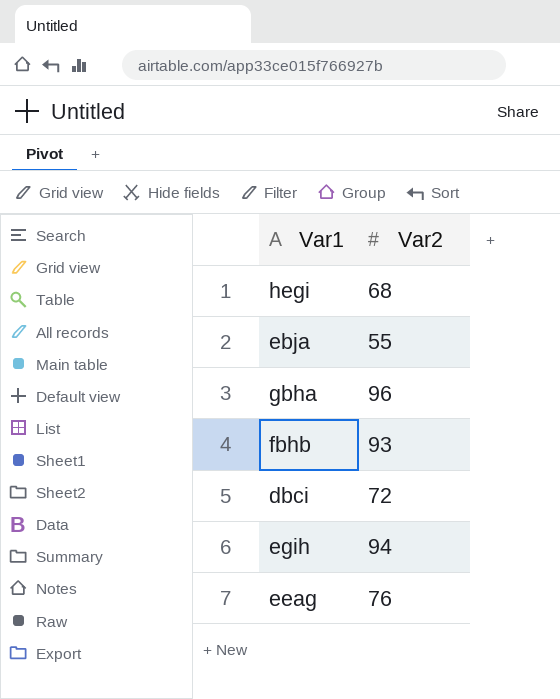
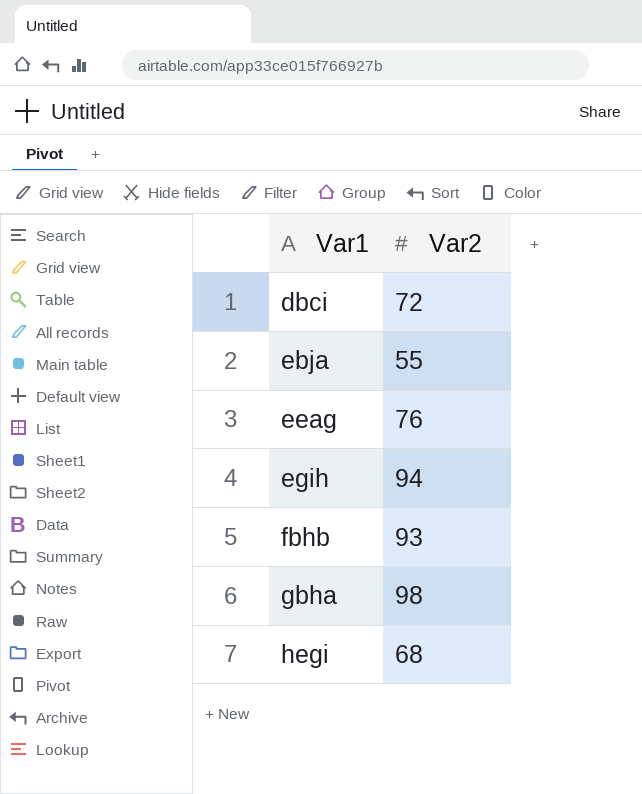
row order: none -> Var1 ascending
gbha | Var2: 96 -> 98

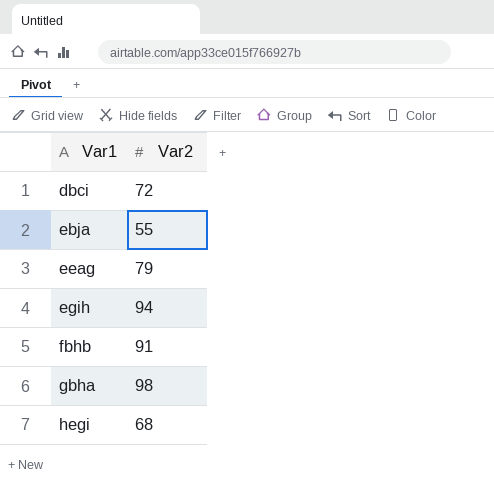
eeag | Var2: 76 -> 79
fbhb | Var2: 93 -> 91

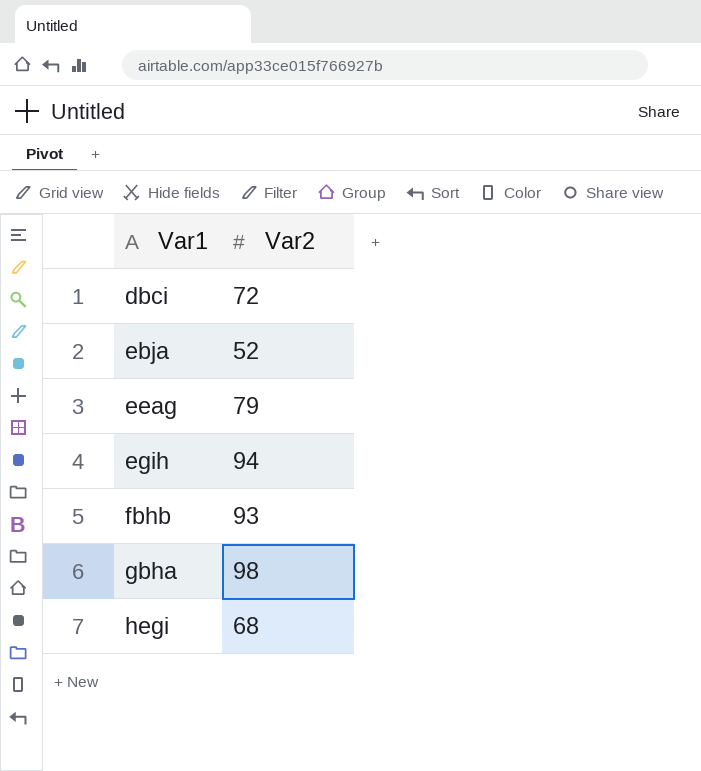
ebja | Var2: 55 -> 52
fbhb | Var2: 91 -> 93

